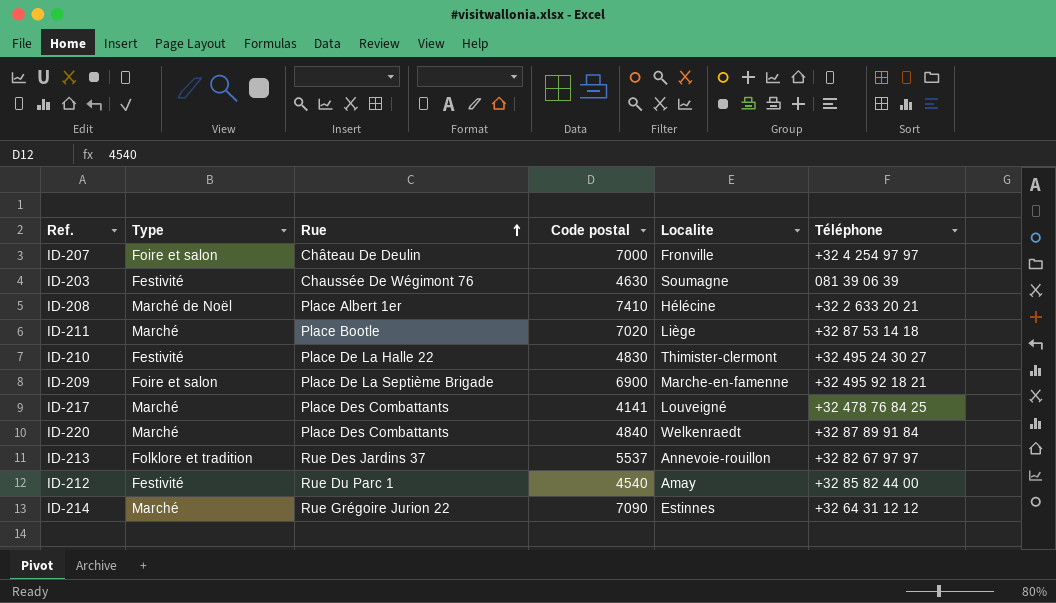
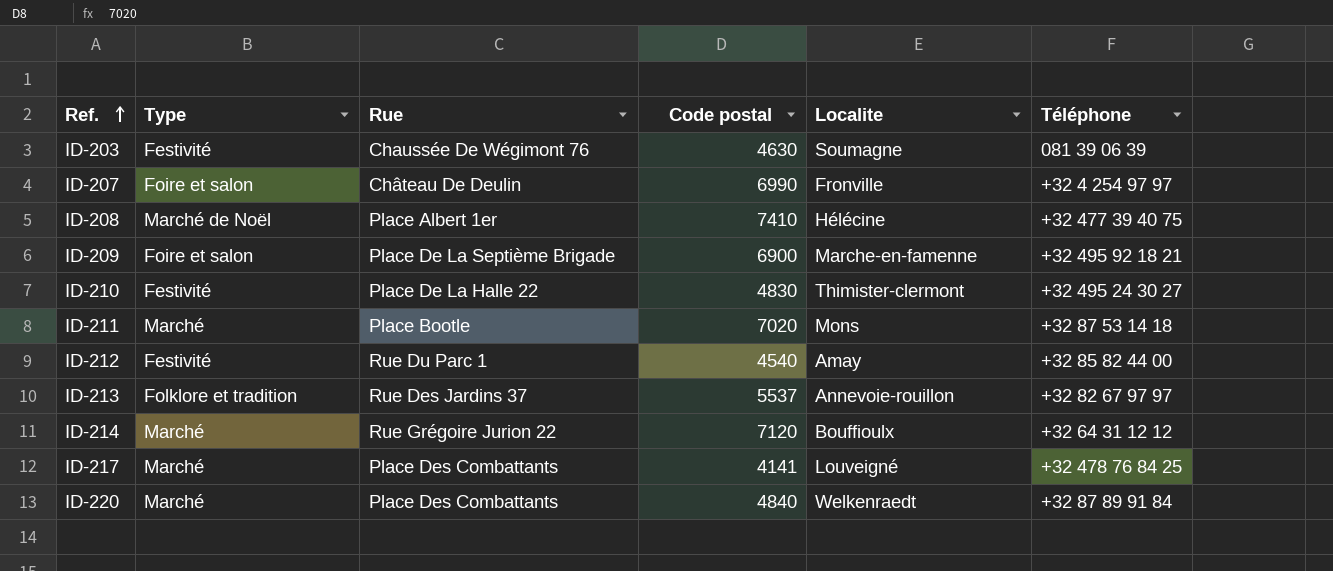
row order: Rue ascending -> Ref. ascending
ID-207 | Code postal: 7000 -> 6990
ID-208 | Téléphone: +32 2 633 20 21 -> +32 477 39 40 75
ID-211 | Localite: Liège -> Mons
ID-214 | Code postal: 7090 -> 7120
ID-214 | Localite: Estinnes -> Bouffioulx

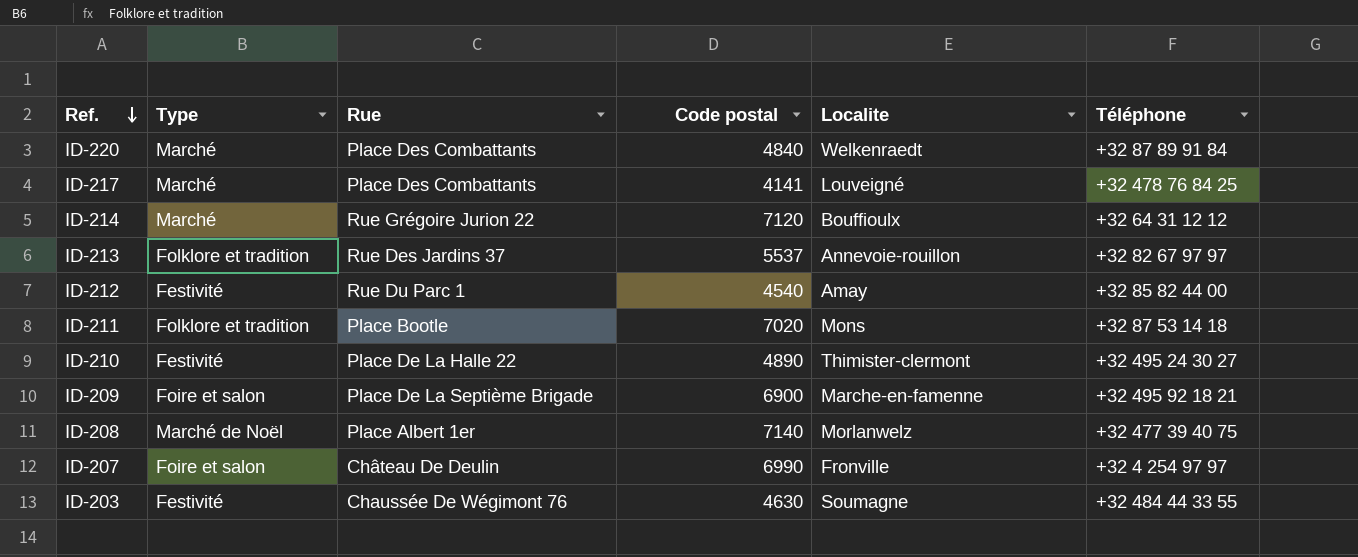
row order: Ref. ascending -> Ref. descending
ID-211 | Type: Marché -> Folklore et tradition
ID-210 | Code postal: 4830 -> 4890
ID-208 | Code postal: 7410 -> 7140
ID-208 | Localite: Hélécine -> Morlanwelz
ID-203 | Téléphone: 081 39 06 39 -> +32 484 44 33 55

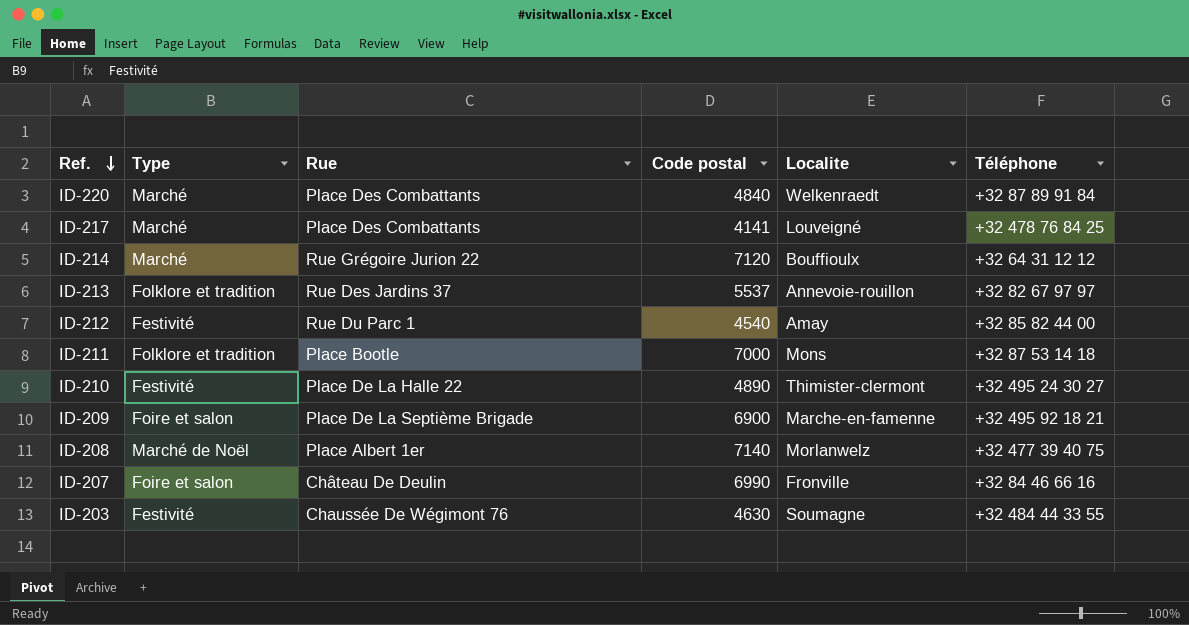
ID-211 | Code postal: 7020 -> 7000
ID-207 | Téléphone: +32 4 254 97 97 -> +32 84 46 66 16

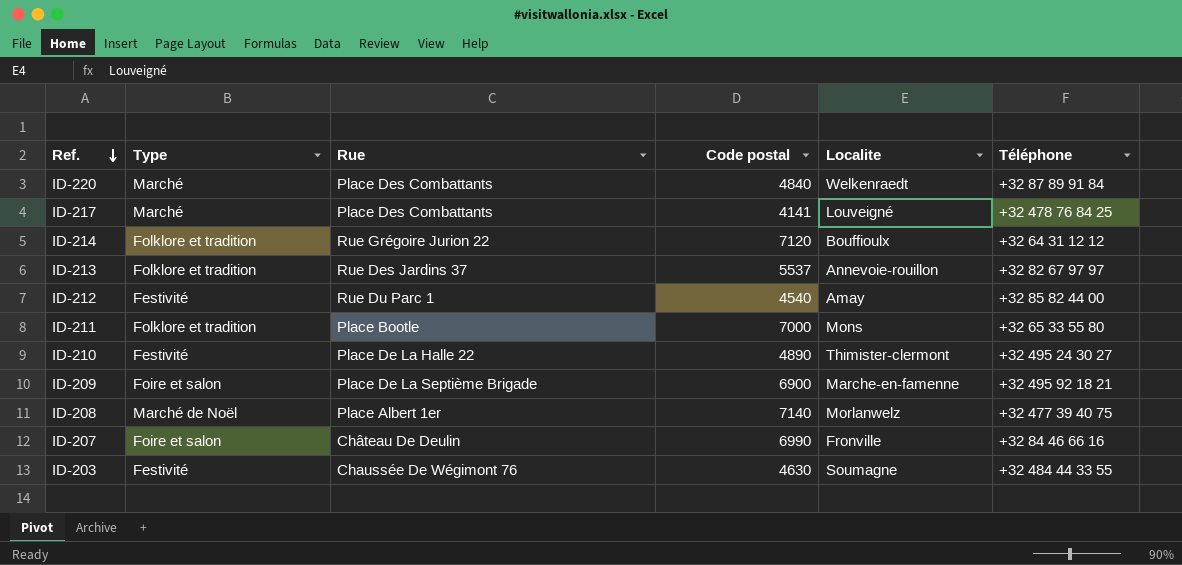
ID-214 | Type: Marché -> Folklore et tradition
ID-211 | Téléphone: +32 87 53 14 18 -> +32 65 33 55 80

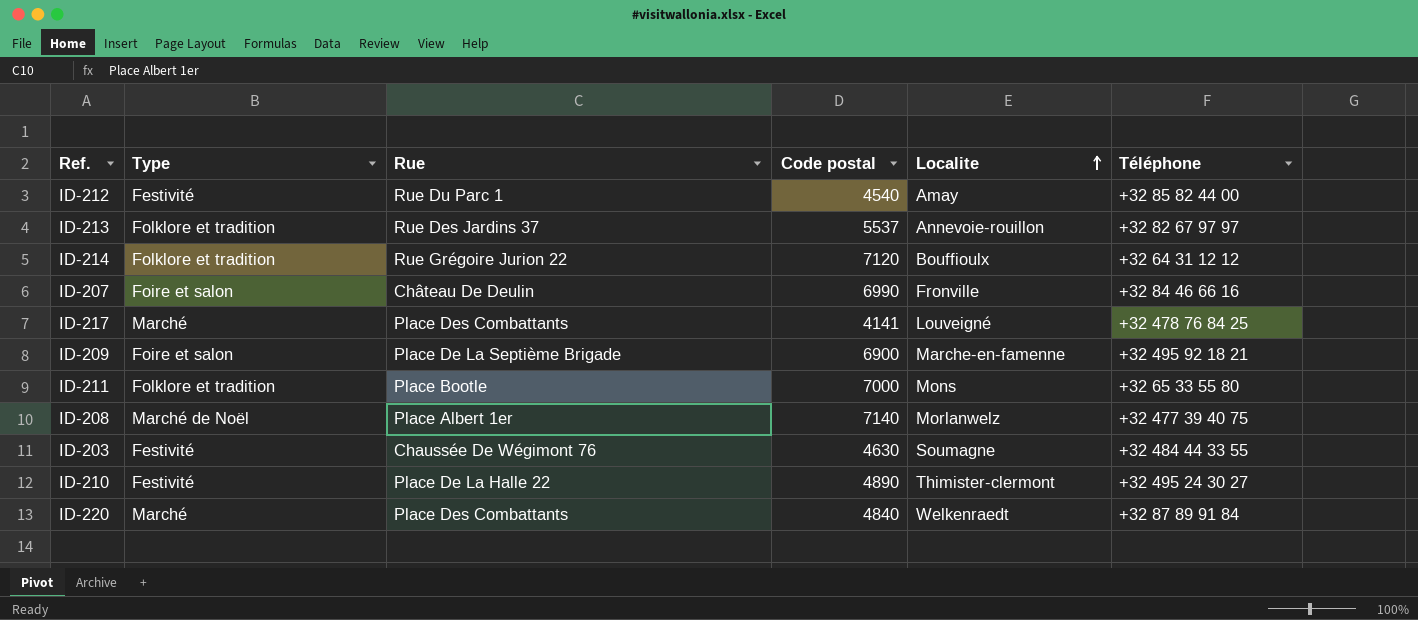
row order: Ref. descending -> Localite ascending

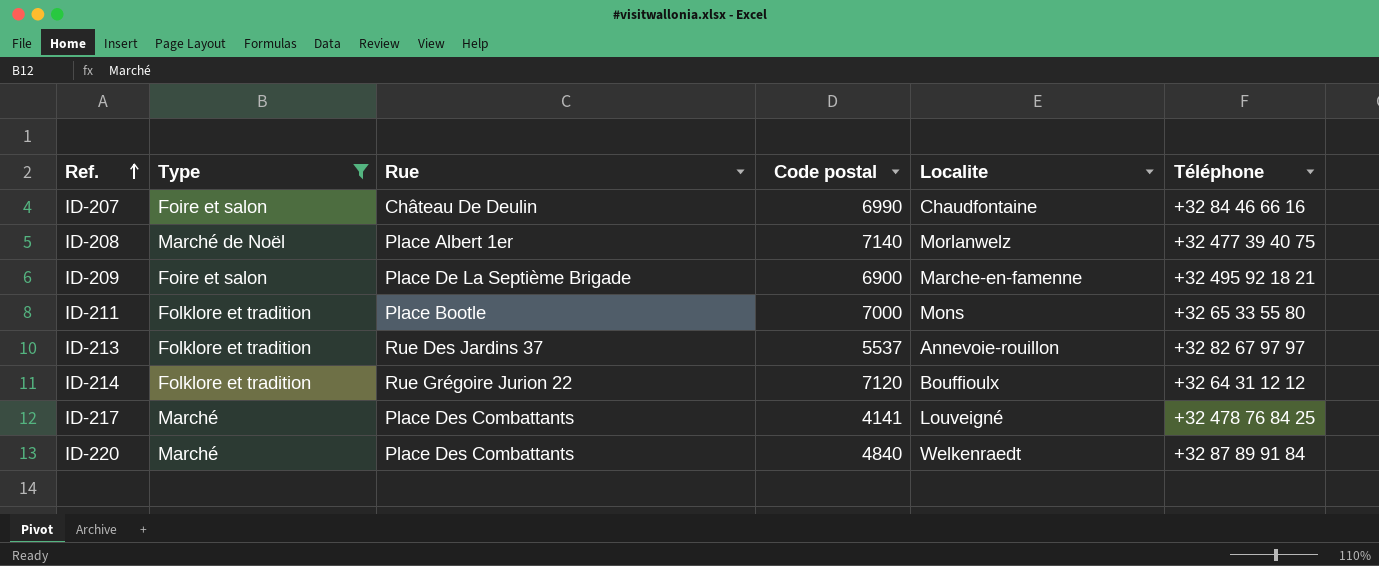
filter: none -> Type != Festivité
row order: Localite ascending -> Ref. ascending
ID-207 | Localite: Fronville -> Chaudfontaine

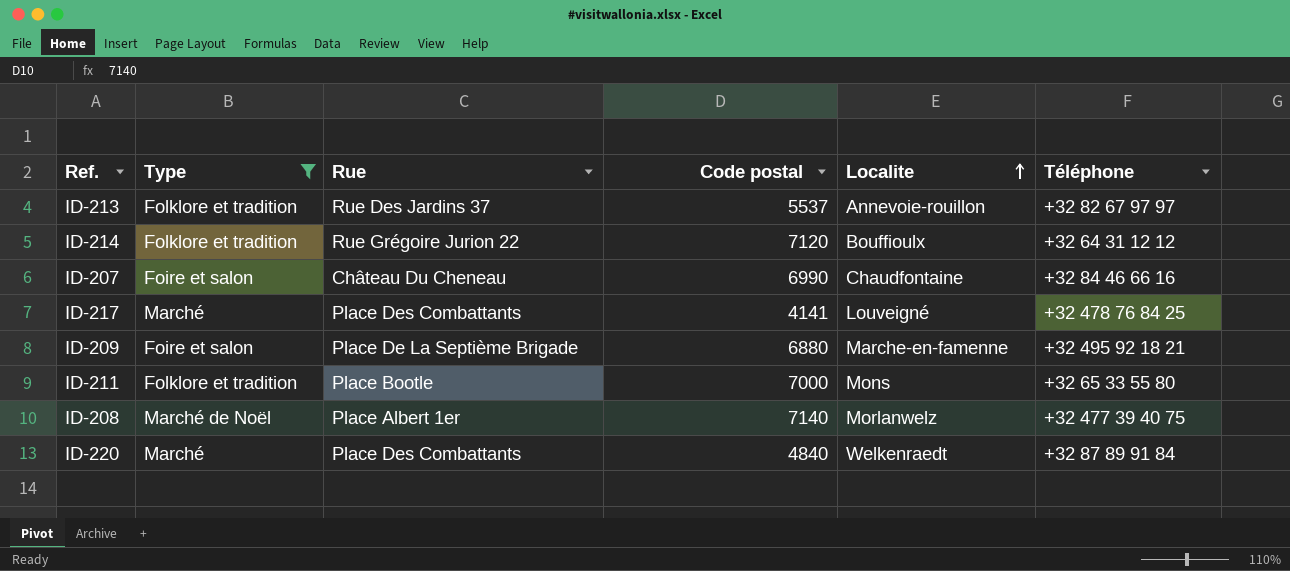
row order: Ref. ascending -> Localite ascending
ID-207 | Rue: Château De Deulin -> Château Du Cheneau
ID-209 | Code postal: 6900 -> 6880

